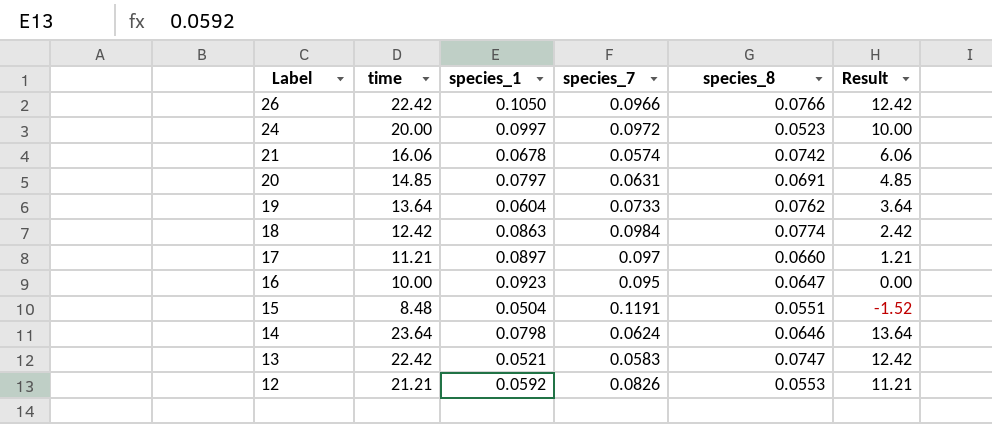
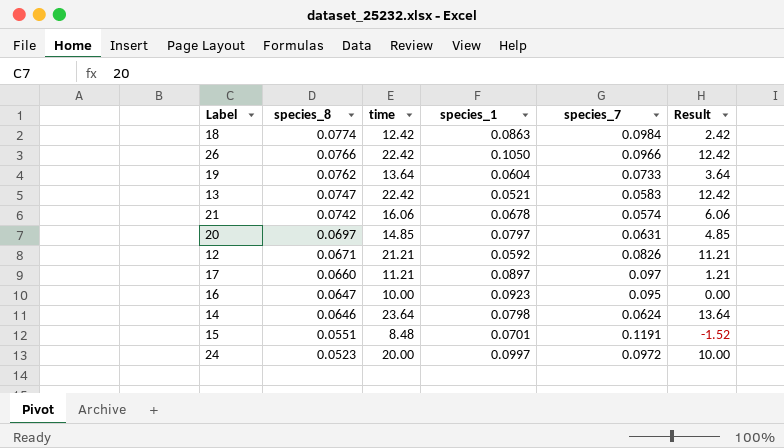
row order: Label descending -> species_8 descending
column species_8 | position: 5 -> 2
20 | species_8: 0.0691 -> 0.0697
12 | species_8: 0.0553 -> 0.0671
15 | species_1: 0.0504 -> 0.0701

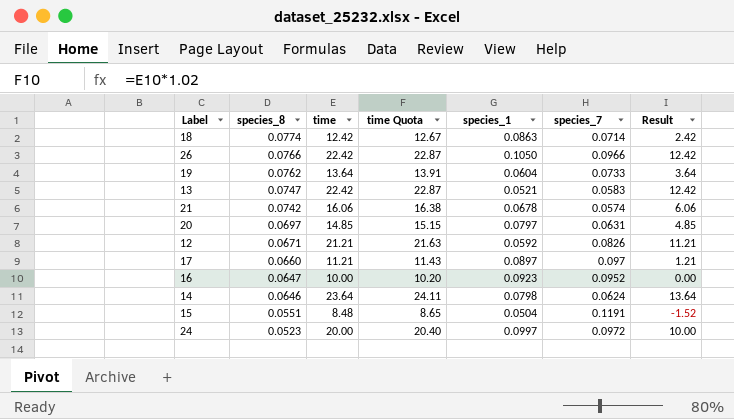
column time Quota | formula: none -> [time] * 1.02
18 | species_7: 0.0984 -> 0.0714
16 | species_7: 0.095 -> 0.0952
15 | species_1: 0.0701 -> 0.0504

